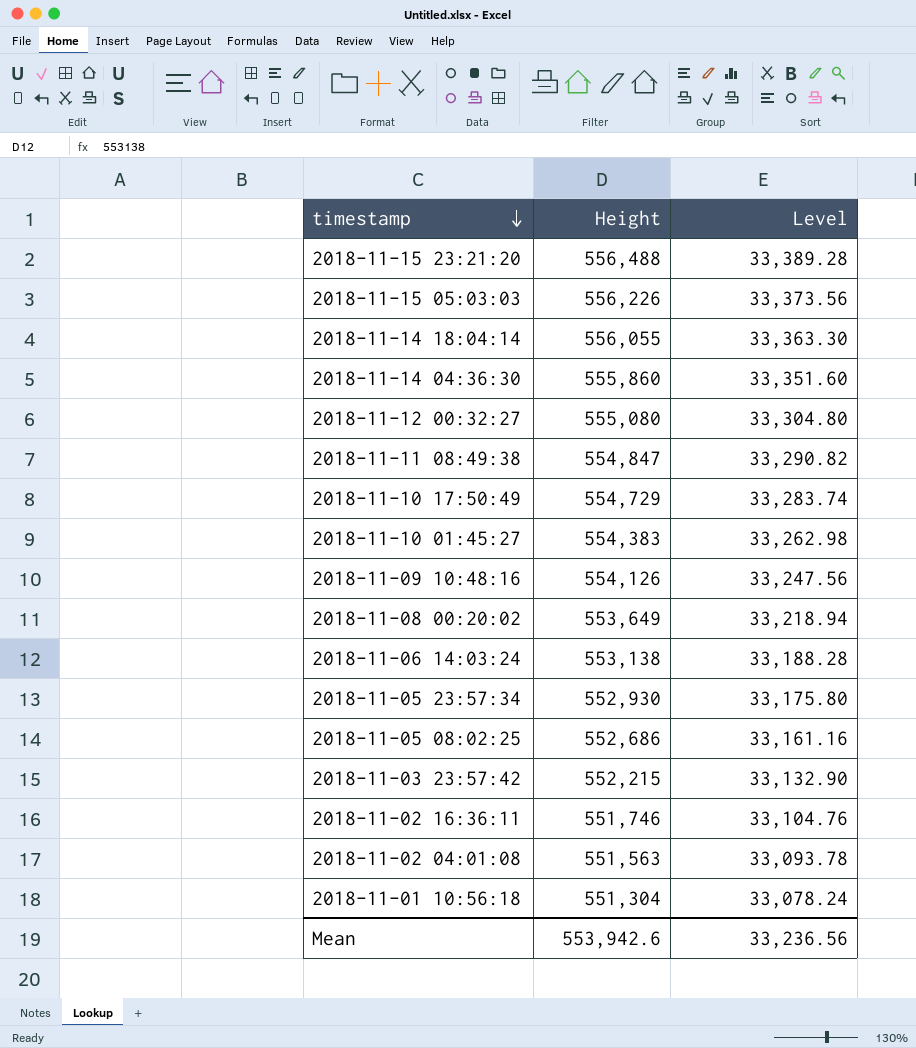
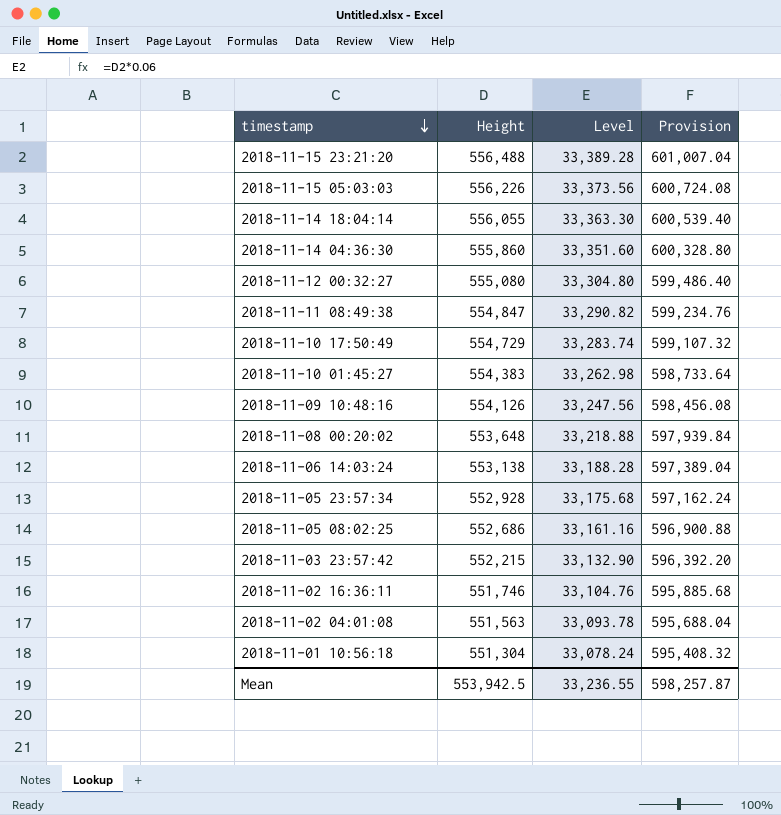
column Provision | formula: none -> [Height] * 1.08
2018-11-08 00:20:02 | Height: 553,649 -> 553,648
2018-11-08 00:20:02 | Level: 33,218.94 -> 33,218.88
2018-11-05 23:57:34 | Height: 552,930 -> 552,928
2018-11-05 23:57:34 | Level: 33,175.80 -> 33,175.68
Mean | Height: 553,942.6 -> 553,942.5
Mean | Level: 33,236.56 -> 33,236.55

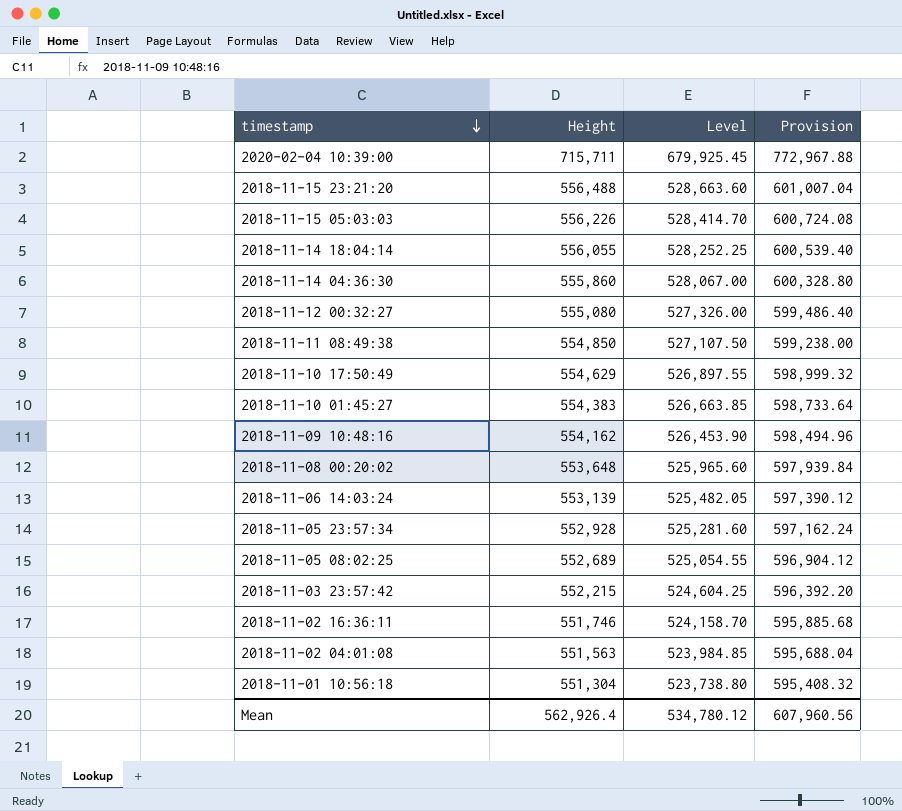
column Level | formula: [Height] * 0.06 -> [Height] * 0.95
row 2020-02-04 10:39:00: none -> 715,711 | 679,925.45 | 772,967.88
2018-11-11 08:49:38 | Height: 554,847 -> 554,850
2018-11-11 08:49:38 | Provision: 599,234.76 -> 599,238.00
2018-11-10 17:50:49 | Height: 554,729 -> 554,629
2018-11-10 17:50:49 | Provision: 599,107.32 -> 598,999.32
2018-11-09 10:48:16 | Height: 554,126 -> 554,162
2018-11-09 10:48:16 | Provision: 598,456.08 -> 598,494.96
2018-11-06 14:03:24 | Height: 553,138 -> 553,139
2018-11-06 14:03:24 | Provision: 597,389.04 -> 597,390.12
2018-11-05 08:02:25 | Height: 552,686 -> 552,689
2018-11-05 08:02:25 | Provision: 596,900.88 -> 596,904.12
Mean | Height: 553,942.5 -> 562,926.4
Mean | Level: 33,236.55 -> 534,780.12
Mean | Provision: 598,257.87 -> 607,960.56

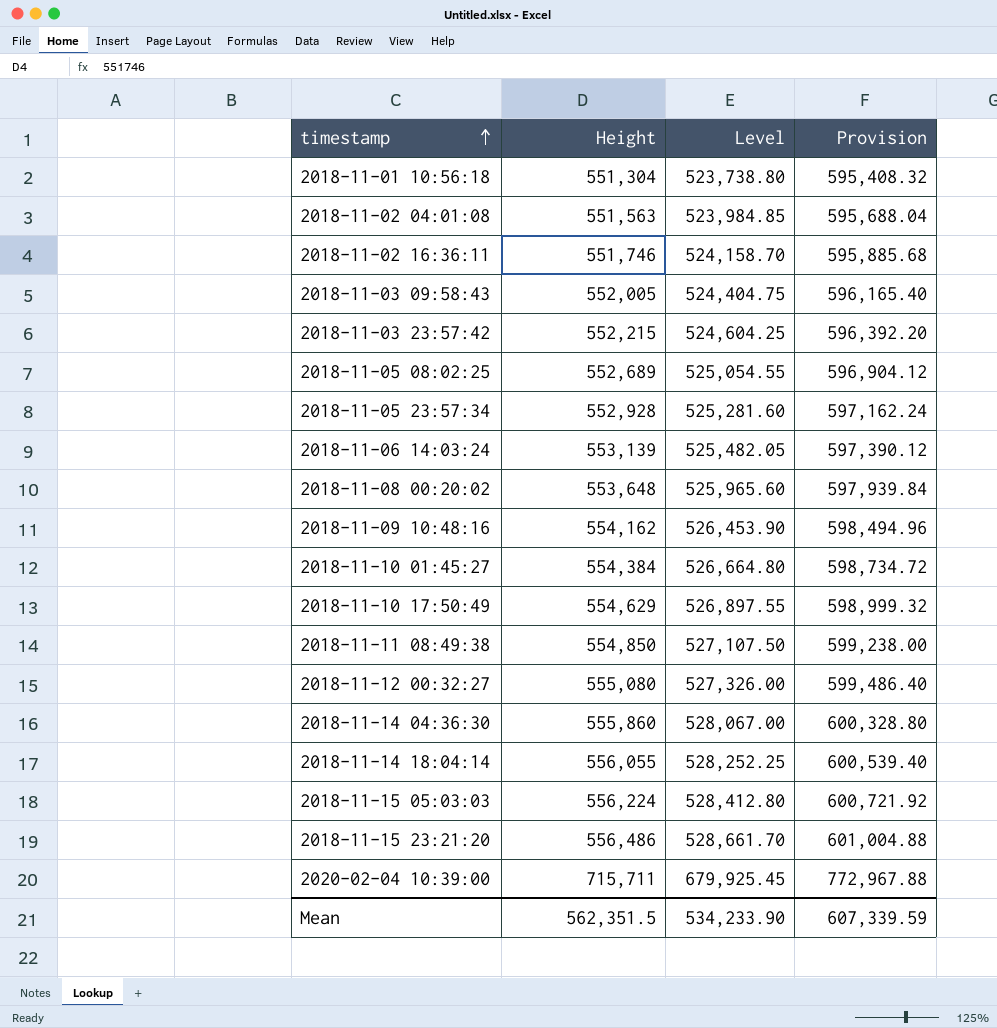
row order: timestamp descending -> timestamp ascending
row 2018-11-03 09:58:43: none -> 552,005 | 524,404.75 | 596,165.40
2018-11-10 01:45:27 | Height: 554,383 -> 554,384
2018-11-10 01:45:27 | Level: 526,663.85 -> 526,664.80
2018-11-10 01:45:27 | Provision: 598,733.64 -> 598,734.72
2018-11-15 05:03:03 | Height: 556,226 -> 556,224
2018-11-15 05:03:03 | Level: 528,414.70 -> 528,412.80
2018-11-15 05:03:03 | Provision: 600,724.08 -> 600,721.92
2018-11-15 23:21:20 | Height: 556,488 -> 556,486
2018-11-15 23:21:20 | Level: 528,663.60 -> 528,661.70
2018-11-15 23:21:20 | Provision: 601,007.04 -> 601,004.88
Mean | Height: 562,926.4 -> 562,351.5
Mean | Level: 534,780.12 -> 534,233.90
Mean | Provision: 607,960.56 -> 607,339.59

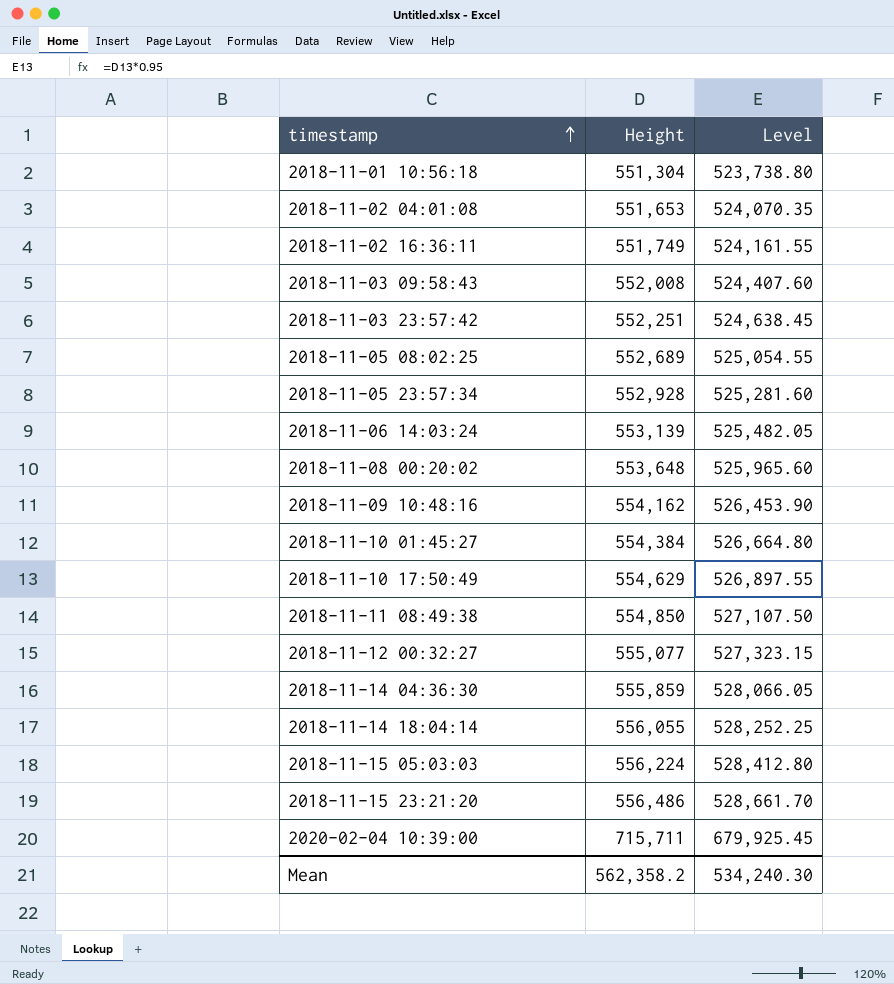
column Provision | formula: [Height] * 1.08 -> none
2018-11-02 04:01:08 | Height: 551,563 -> 551,653
2018-11-02 04:01:08 | Level: 523,984.85 -> 524,070.35
2018-11-02 16:36:11 | Height: 551,746 -> 551,749
2018-11-02 16:36:11 | Level: 524,158.70 -> 524,161.55
2018-11-03 09:58:43 | Height: 552,005 -> 552,008
2018-11-03 09:58:43 | Level: 524,404.75 -> 524,407.60
2018-11-03 23:57:42 | Height: 552,215 -> 552,251
2018-11-03 23:57:42 | Level: 524,604.25 -> 524,638.45
2018-11-12 00:32:27 | Height: 555,080 -> 555,077
2018-11-12 00:32:27 | Level: 527,326.00 -> 527,323.15
2018-11-14 04:36:30 | Height: 555,860 -> 555,859
2018-11-14 04:36:30 | Level: 528,067.00 -> 528,066.05
Mean | Height: 562,351.5 -> 562,358.2
Mean | Level: 534,233.90 -> 534,240.30

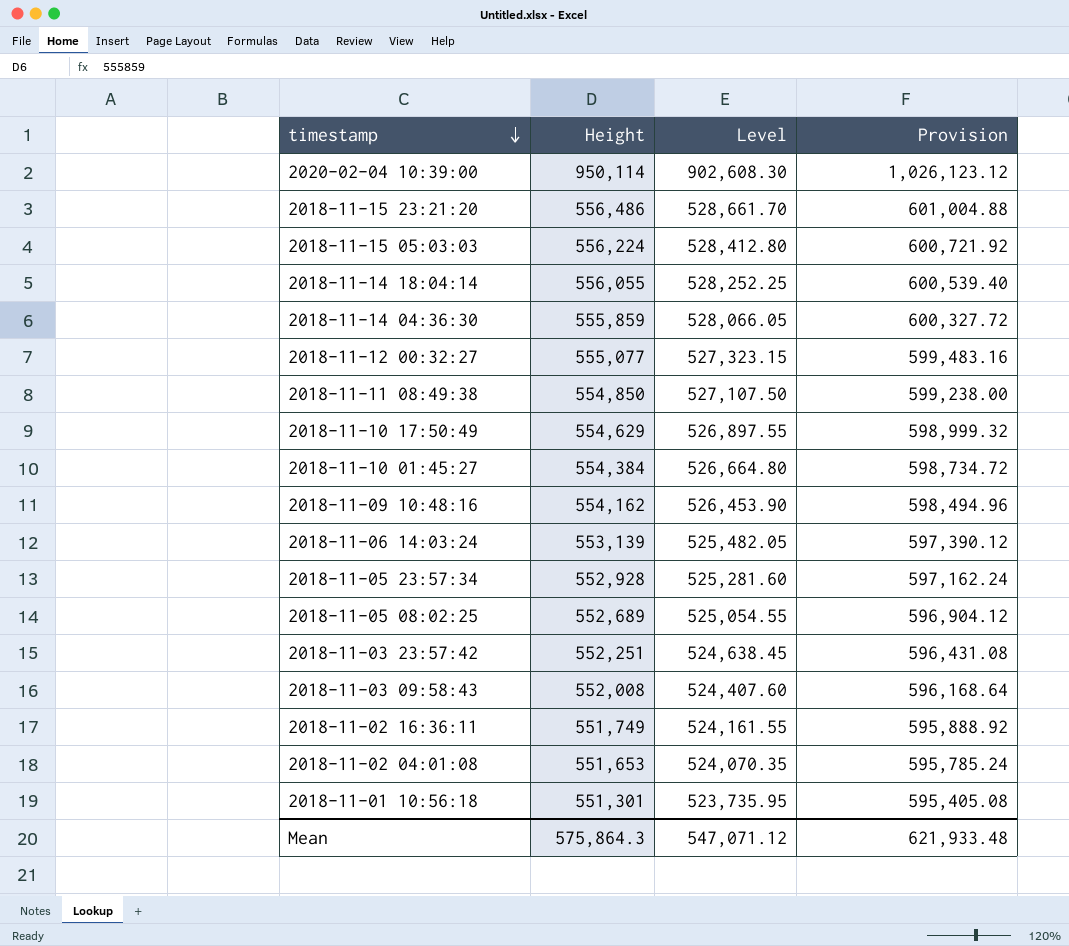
row order: timestamp ascending -> timestamp descending
column Provision | formula: none -> [Height] * 1.08
row 2018-11-08 00:20:02: 553,648 | 525,965.60 -> none
2020-02-04 10:39:00 | Height: 715,711 -> 950,114
2020-02-04 10:39:00 | Level: 679,925.45 -> 902,608.30
2018-11-01 10:56:18 | Height: 551,304 -> 551,301
2018-11-01 10:56:18 | Level: 523,738.80 -> 523,735.95
Mean | Height: 562,358.2 -> 575,864.3
Mean | Level: 534,240.30 -> 547,071.12

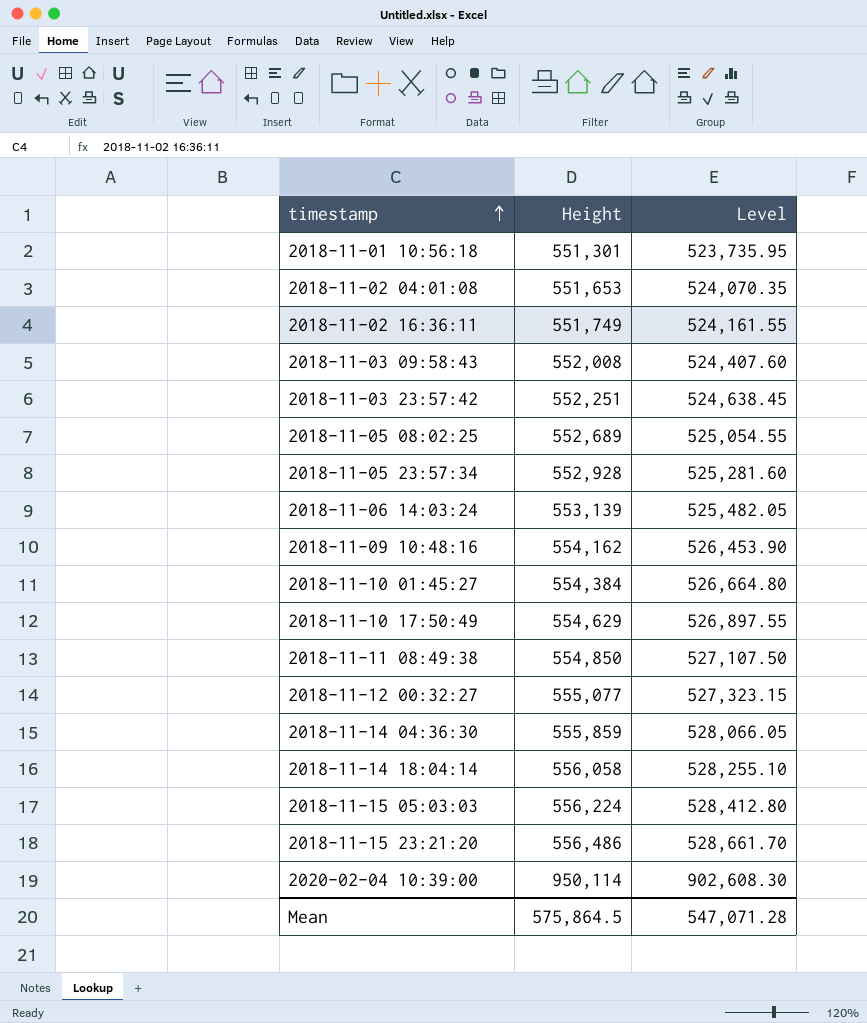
row order: timestamp descending -> timestamp ascending
column Provision | formula: [Height] * 1.08 -> none
2018-11-14 18:04:14 | Height: 556,055 -> 556,058
2018-11-14 18:04:14 | Level: 528,252.25 -> 528,255.10
Mean | Height: 575,864.3 -> 575,864.5
Mean | Level: 547,071.12 -> 547,071.28

